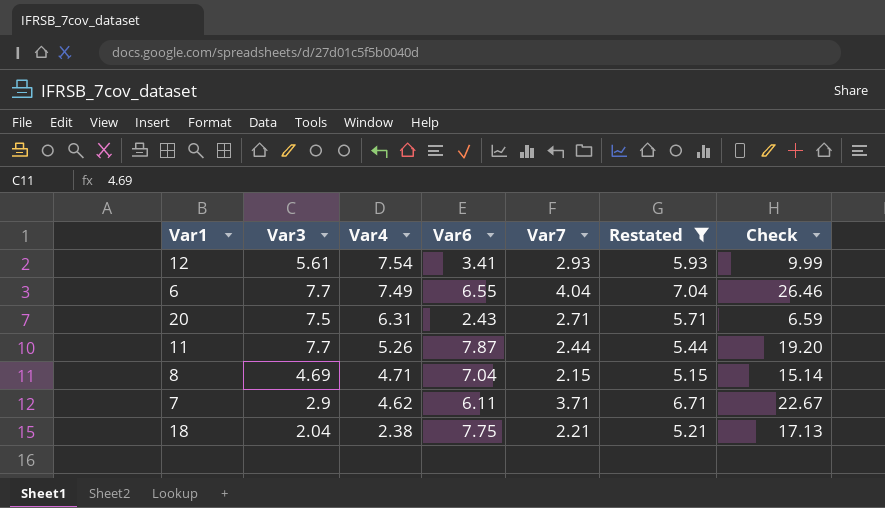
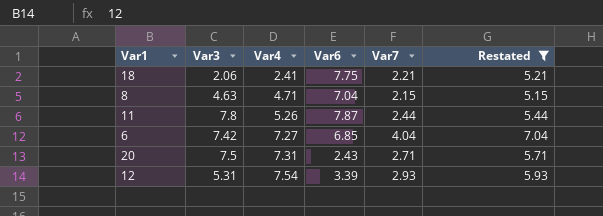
row order: Var4 descending -> Var4 ascending
column Check | formula: [Var6] * [Var7] -> none
row 7: 2.9 | 4.62 | 6.11 | 3.71 | 6.71 | 22.67 -> none
18 | Var3: 2.04 -> 2.06
18 | Var4: 2.38 -> 2.41
8 | Var3: 4.69 -> 4.63
11 | Var3: 7.7 -> 7.8
6 | Var3: 7.7 -> 7.42
6 | Var4: 7.49 -> 7.27
6 | Var6: 6.55 -> 6.85
20 | Var4: 6.31 -> 7.31
12 | Var3: 5.61 -> 5.31
12 | Var6: 3.41 -> 3.39

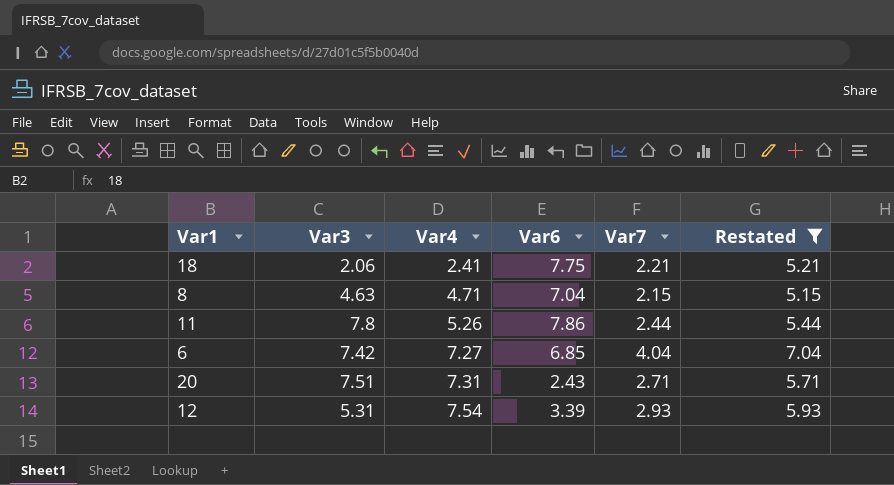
11 | Var6: 7.87 -> 7.86
20 | Var3: 7.5 -> 7.51

